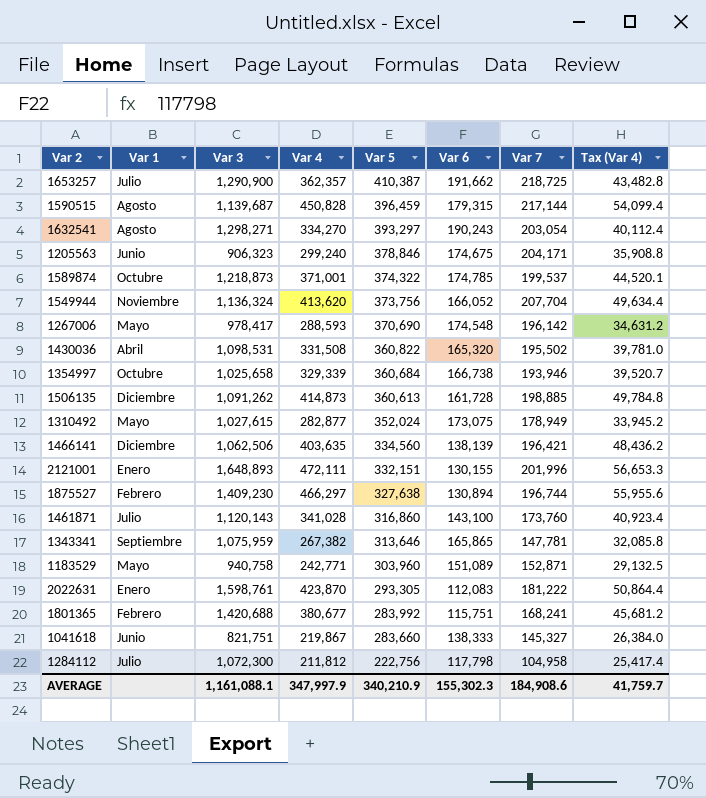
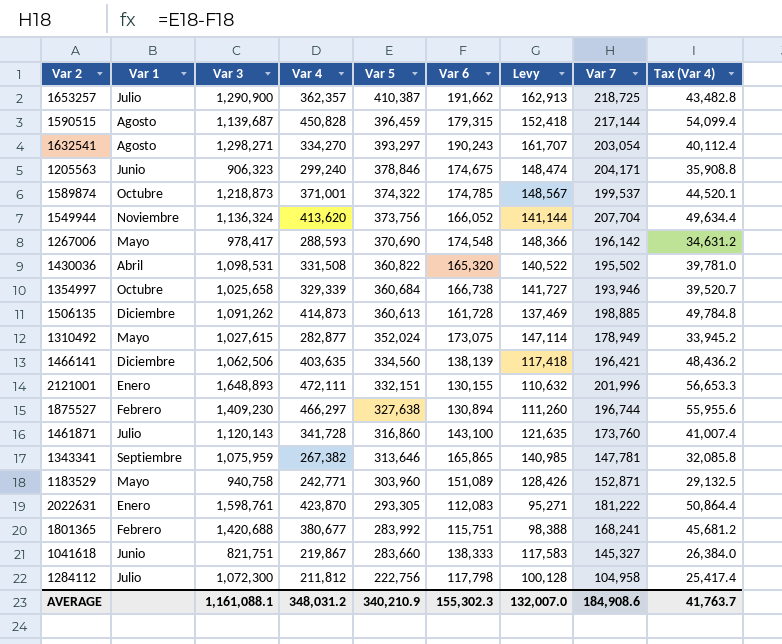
column Levy | formula: none -> [Var 6] * 0.85
1461871 | Var 4: 341,028 -> 341,728
1461871 | Tax (Var 4): 40,923.4 -> 41,007.4
AVERAGE | Var 4: 347,997.9 -> 348,031.2
AVERAGE | Tax (Var 4): 41,759.7 -> 41,763.7

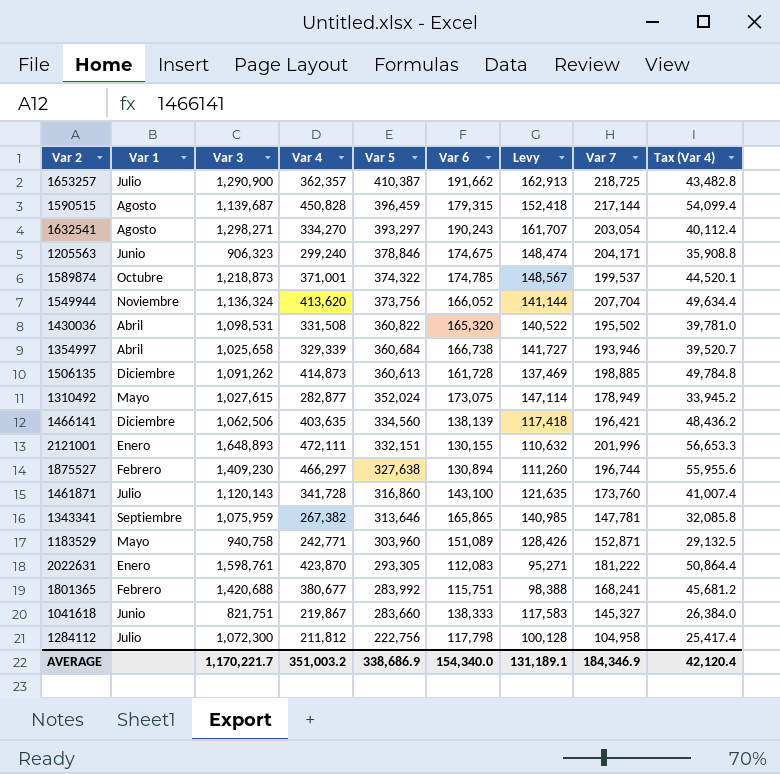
row 1267006: Mayo | 978,417 | 288,593 | 370,690 | 174,548 | 148,366 | 196,142 | 34,631.2 -> none
1354997 | Var 1: Octubre -> Abril
AVERAGE | Var 3: 1,161,088.1 -> 1,170,221.7
AVERAGE | Var 4: 348,031.2 -> 351,003.2
AVERAGE | Var 5: 340,210.9 -> 338,686.9
AVERAGE | Var 6: 155,302.3 -> 154,340.0
AVERAGE | Levy: 132,007.0 -> 131,189.1
AVERAGE | Var 7: 184,908.6 -> 184,346.9
AVERAGE | Tax (Var 4): 41,763.7 -> 42,120.4

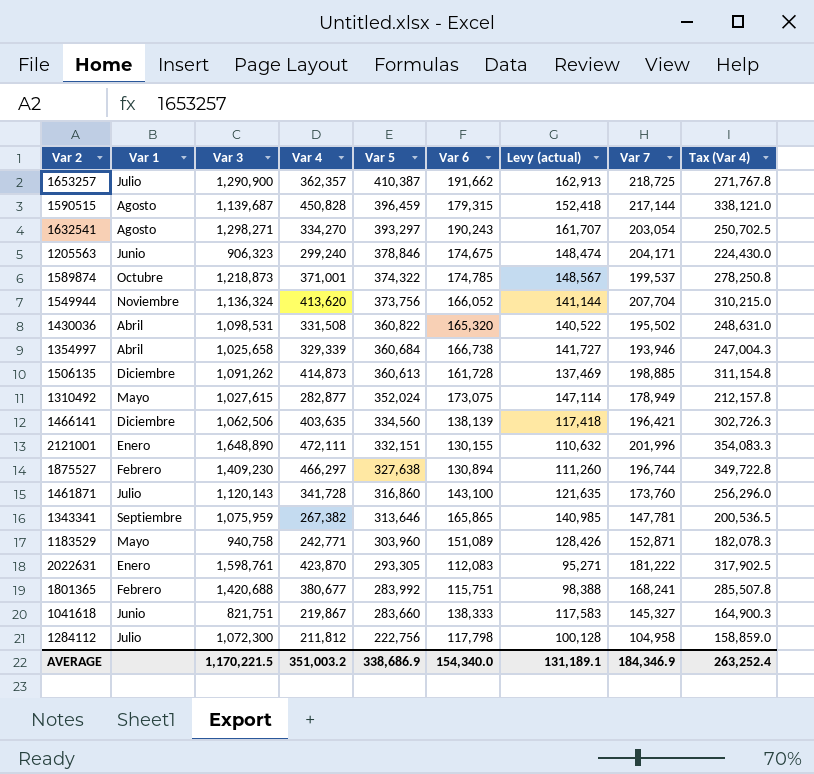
column name: Levy -> Levy (actual)
column Tax (Var 4) | formula: [Var 4] * 0.12 -> [Var 4] * 0.75
2121001 | Var 3: 1,648,893 -> 1,648,890
AVERAGE | Var 3: 1,170,221.7 -> 1,170,221.5
AVERAGE | Tax (Var 4): 42,120.4 -> 263,252.4

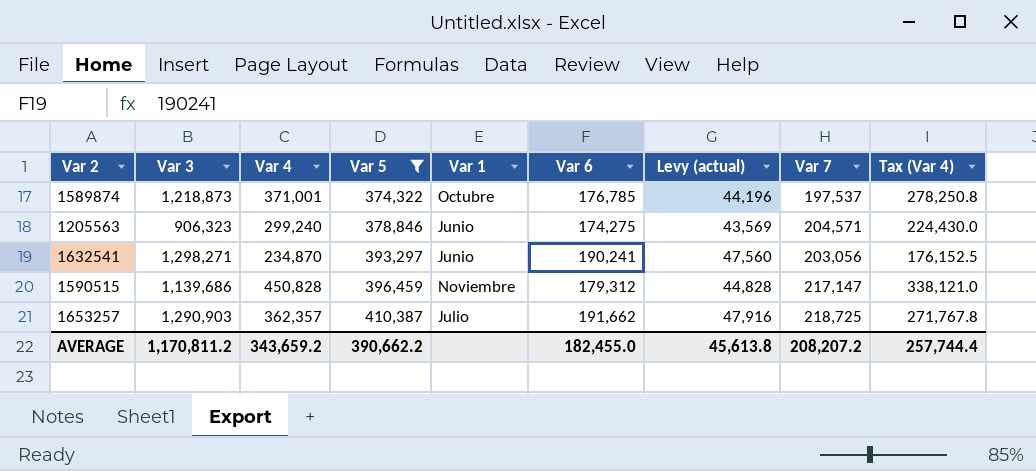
filter: none -> Var 5 >= 374,322
row order: Var 5 descending -> Var 5 ascending
column Var 1 | position: 2 -> 5
column Levy (actual) | formula: [Var 6] * 0.85 -> [Var 6] * 0.25
1589874 | Var 6: 174,785 -> 176,785
1589874 | Var 7: 199,537 -> 197,537
1205563 | Var 6: 174,675 -> 174,275
1205563 | Var 7: 204,171 -> 204,571
1632541 | Var 4: 334,270 -> 234,870
1632541 | Var 1: Agosto -> Junio
1632541 | Var 6: 190,243 -> 190,241
1632541 | Var 7: 203,054 -> 203,056
1632541 | Tax (Var 4): 250,702.5 -> 176,152.5
1590515 | Var 3: 1,139,687 -> 1,139,686
1590515 | Var 1: Agosto -> Noviembre
1590515 | Var 6: 179,315 -> 179,312
1590515 | Var 7: 217,144 -> 217,147
1653257 | Var 3: 1,290,900 -> 1,290,903
AVERAGE | Var 3: 1,170,221.5 -> 1,170,811.2
AVERAGE | Var 4: 351,003.2 -> 343,659.2
AVERAGE | Var 5: 338,686.9 -> 390,662.2
AVERAGE | Var 6: 154,340.0 -> 182,455.0
AVERAGE | Levy (actual): 131,189.1 -> 45,613.8
AVERAGE | Var 7: 184,346.9 -> 208,207.2
AVERAGE | Tax (Var 4): 263,252.4 -> 257,744.4

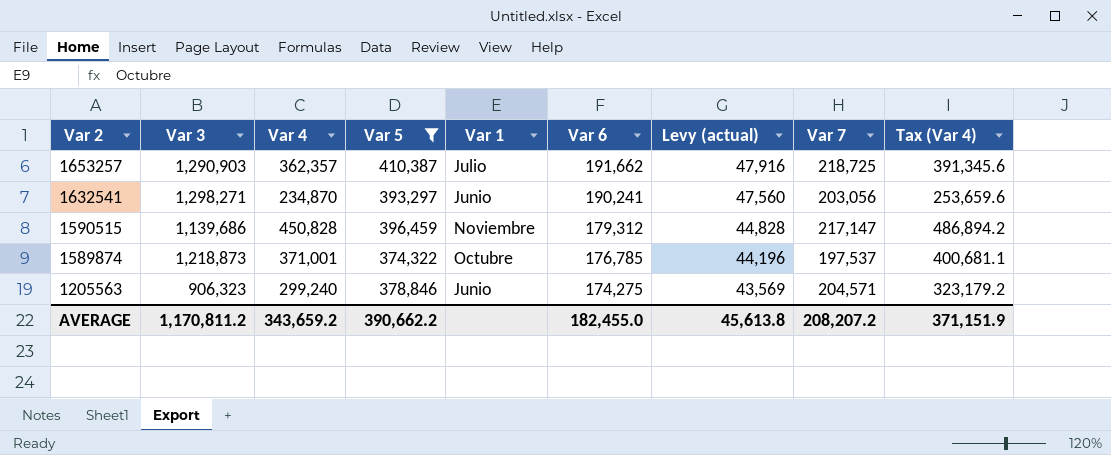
row order: Var 5 ascending -> Var 2 descending
column Tax (Var 4) | formula: [Var 4] * 0.75 -> [Var 4] * 1.08
AVERAGE | Tax (Var 4): 257,744.4 -> 371,151.9

